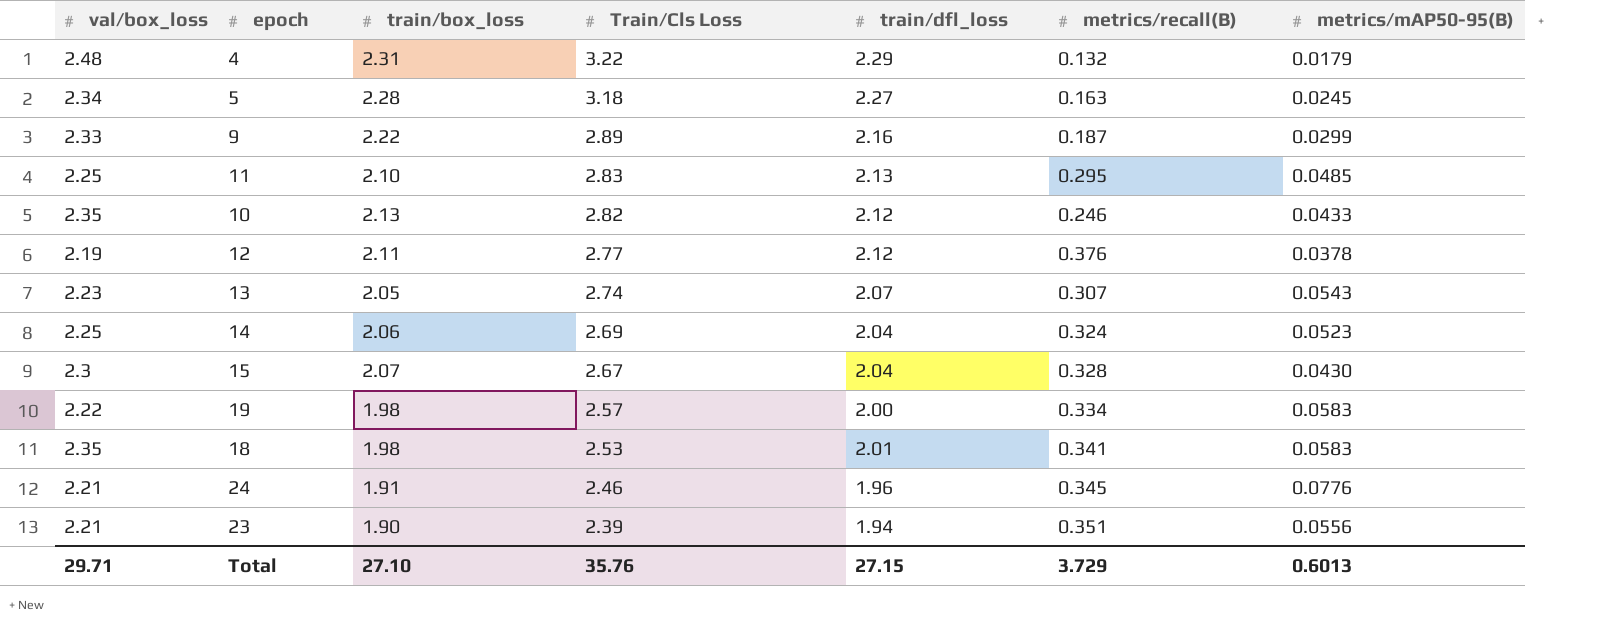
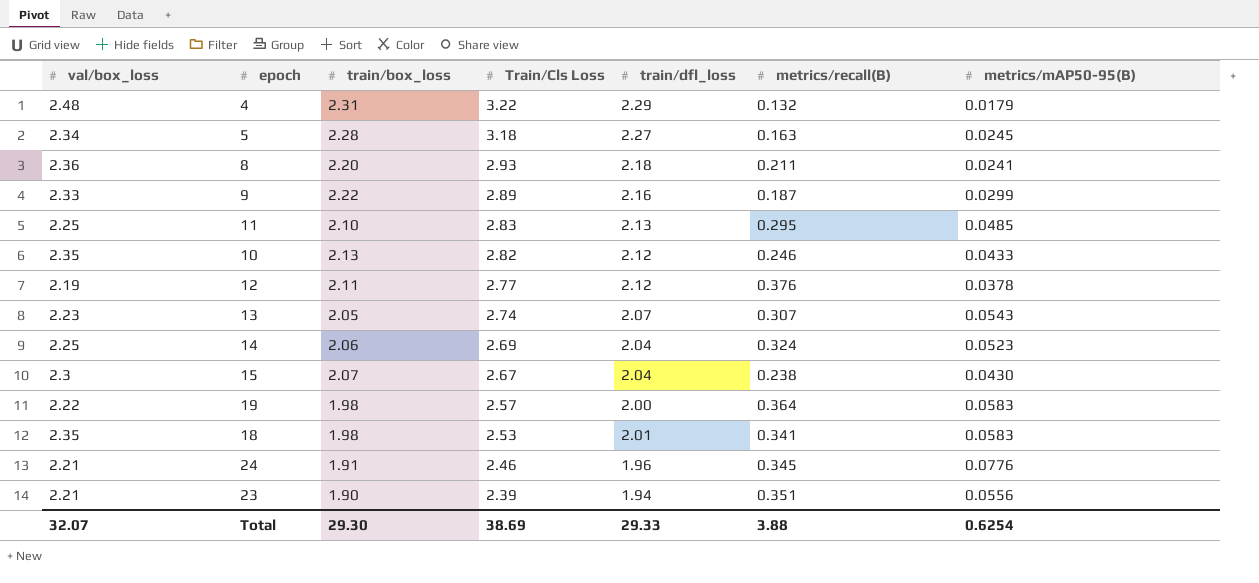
row 8: none -> 2.36 | 2.20 | 2.93 | 2.18 | 0.211 | 0.0241
15 | metrics/recall(B): 0.328 -> 0.238
19 | metrics/recall(B): 0.334 -> 0.364
Total | val/box_loss: 29.71 -> 32.07
Total | train/box_loss: 27.10 -> 29.30
Total | Train/Cls Loss: 35.76 -> 38.69
Total | train/dfl_loss: 27.15 -> 29.33
Total | metrics/recall(B): 3.729 -> 3.88
Total | metrics/mAP50-95(B): 0.6013 -> 0.6254

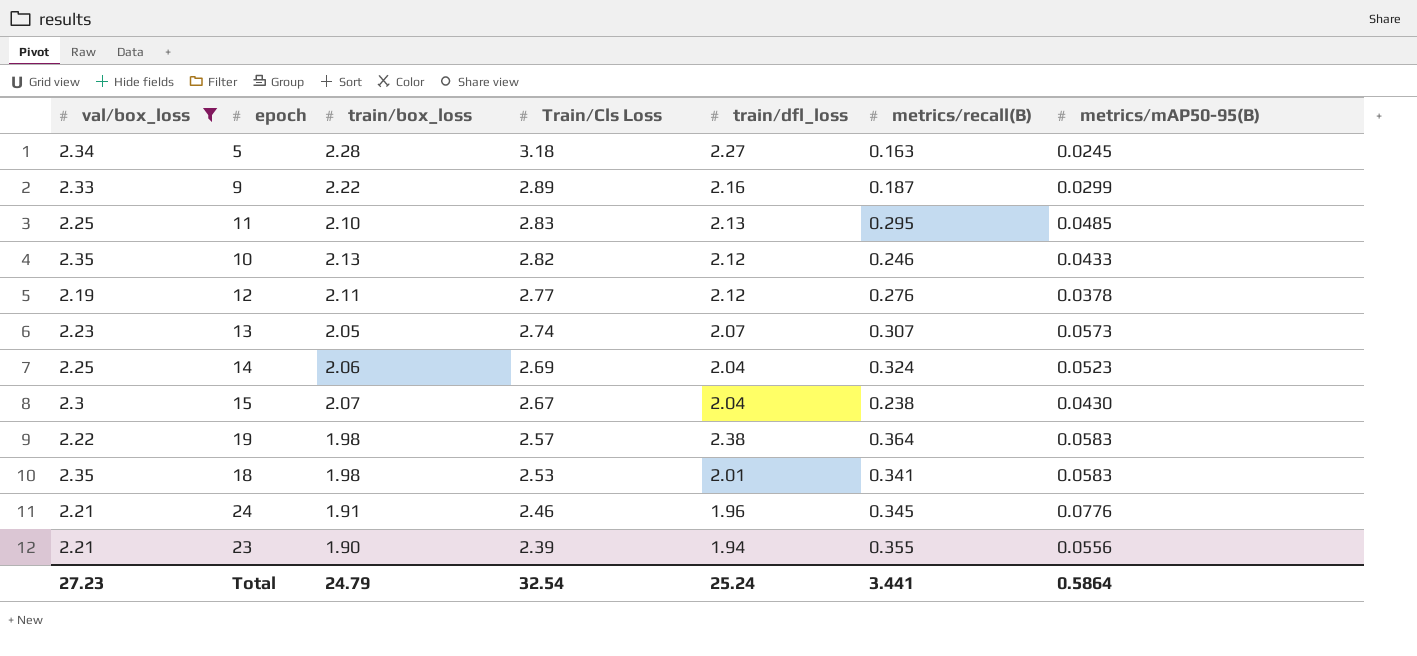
filter: none -> val/box_loss <= 2.35
12 | metrics/recall(B): 0.376 -> 0.276
13 | metrics/mAP50-95(B): 0.0543 -> 0.0573
19 | train/dfl_loss: 2.00 -> 2.38
23 | metrics/recall(B): 0.351 -> 0.355
Total | val/box_loss: 32.07 -> 27.23
Total | train/box_loss: 29.30 -> 24.79
Total | Train/Cls Loss: 38.69 -> 32.54
Total | train/dfl_loss: 29.33 -> 25.24
Total | metrics/recall(B): 3.88 -> 3.441
Total | metrics/mAP50-95(B): 0.6254 -> 0.5864

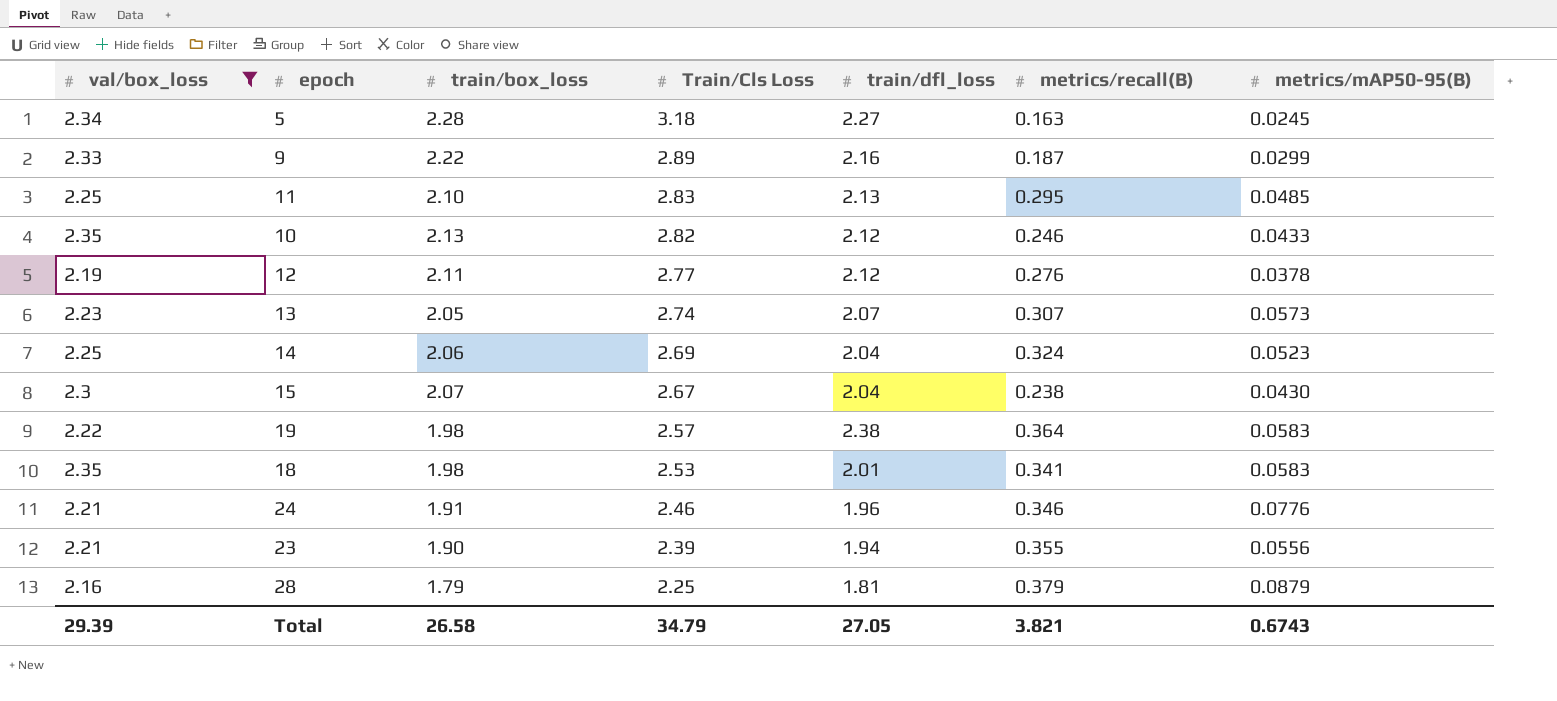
24 | metrics/recall(B): 0.345 -> 0.346
row 28: none -> 2.16 | 1.79 | 2.25 | 1.81 | 0.379 | 0.0879
Total | val/box_loss: 27.23 -> 29.39
Total | train/box_loss: 24.79 -> 26.58
Total | Train/Cls Loss: 32.54 -> 34.79
Total | train/dfl_loss: 25.24 -> 27.05
Total | metrics/recall(B): 3.441 -> 3.821
Total | metrics/mAP50-95(B): 0.5864 -> 0.6743

